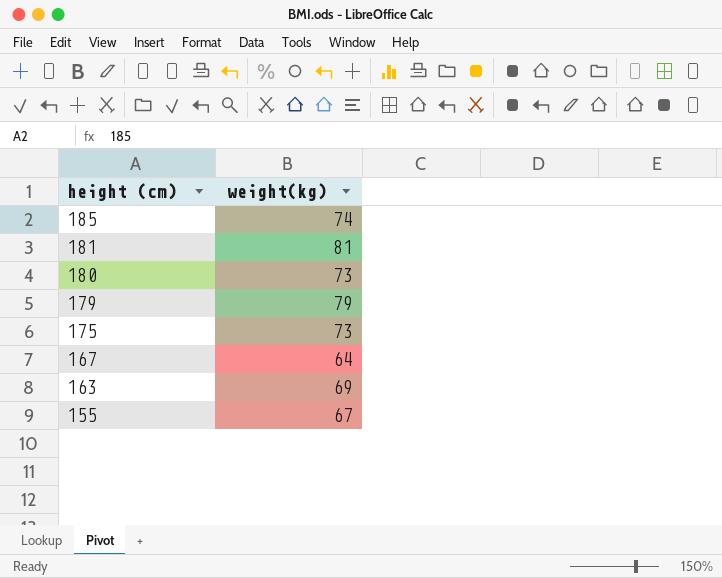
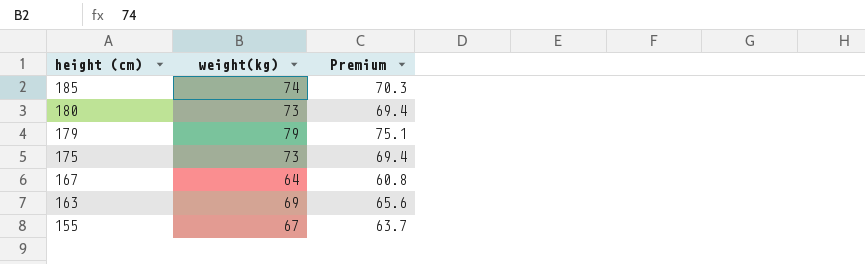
column Premium | formula: none -> [weight(kg)] * 0.95
row 181: 81 -> none

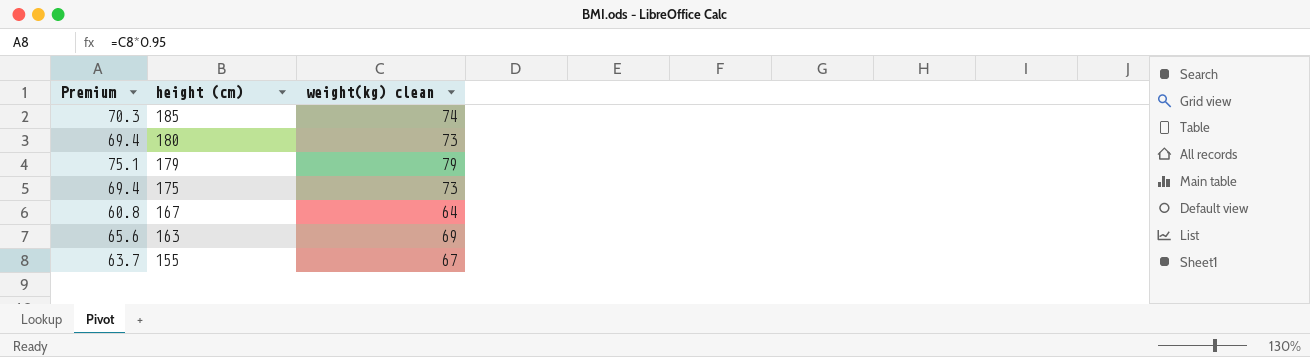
column Premium | position: 3 -> 1
column name: weight(kg) -> weight(kg) clean

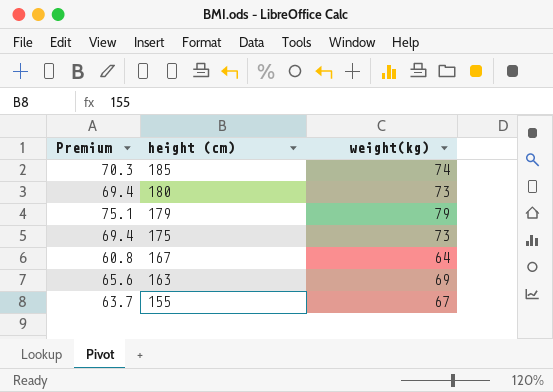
column name: weight(kg) clean -> weight(kg)

